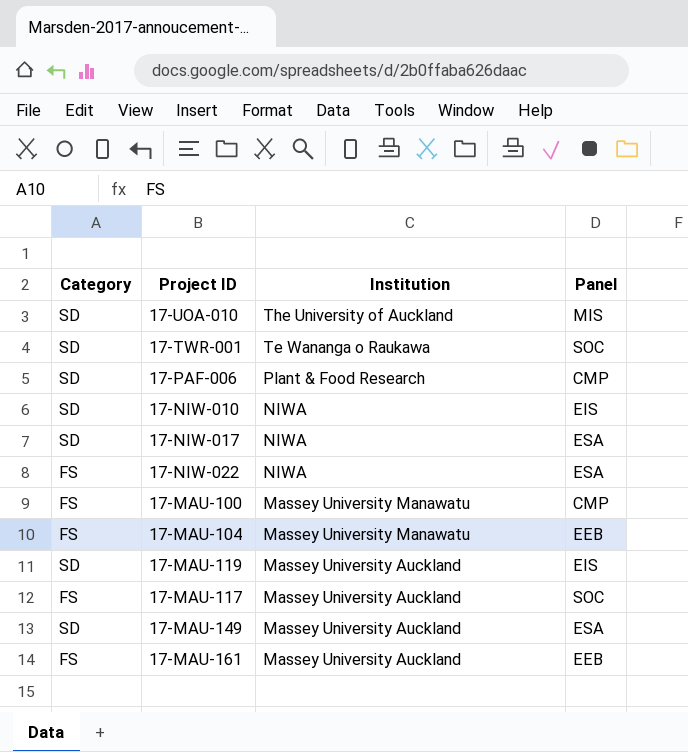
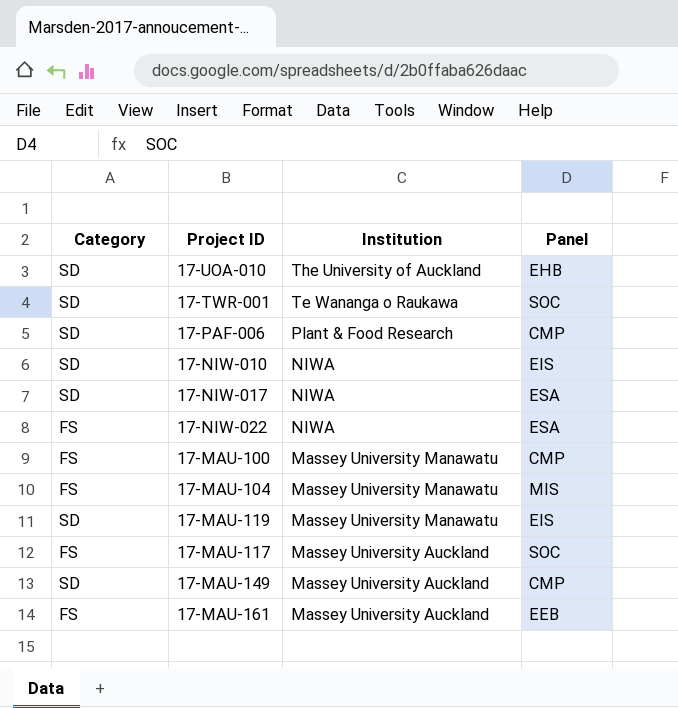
17-UOA-010 | Panel: MIS -> EHB
17-MAU-104 | Panel: EEB -> MIS
17-MAU-119 | Institution: Massey University Auckland -> Massey University Manawatu
17-MAU-149 | Panel: ESA -> CMP

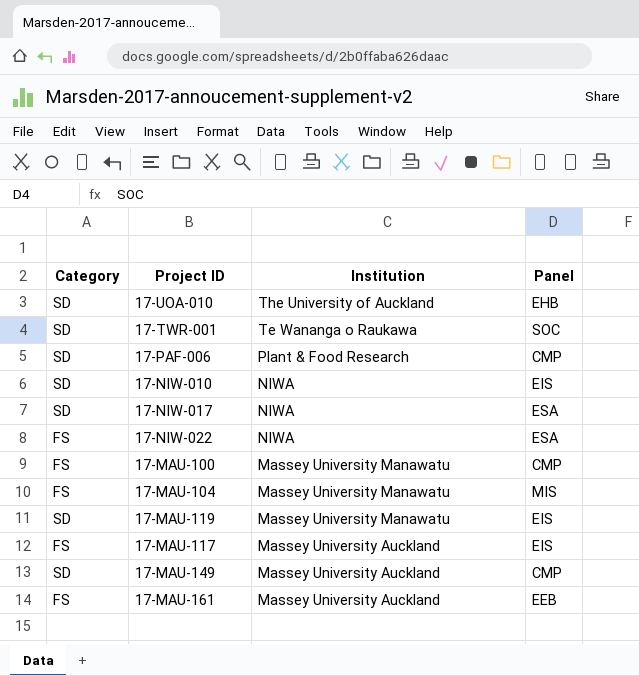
17-MAU-117 | Panel: SOC -> EIS

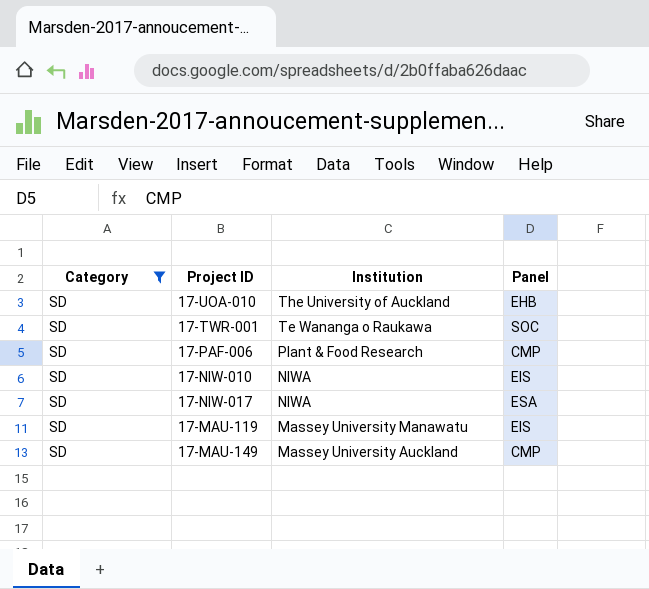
filter: none -> Category = SD

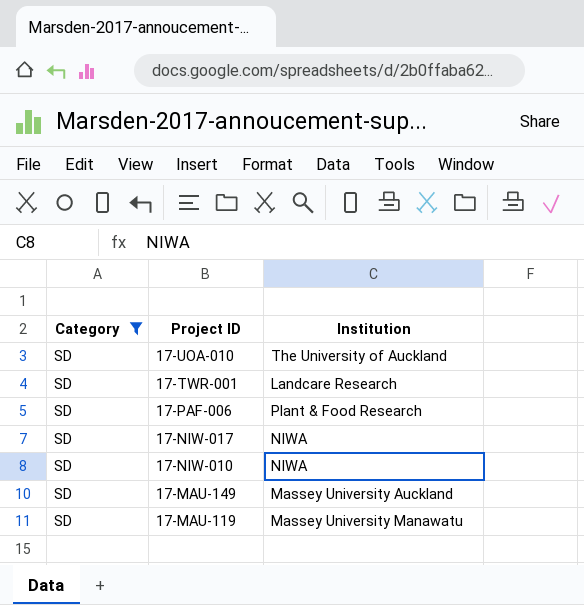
row order: Institution descending -> Project ID descending
column Panel | position: 4 -> none
17-TWR-001 | Institution: Te Wananga o Raukawa -> Landcare Research

